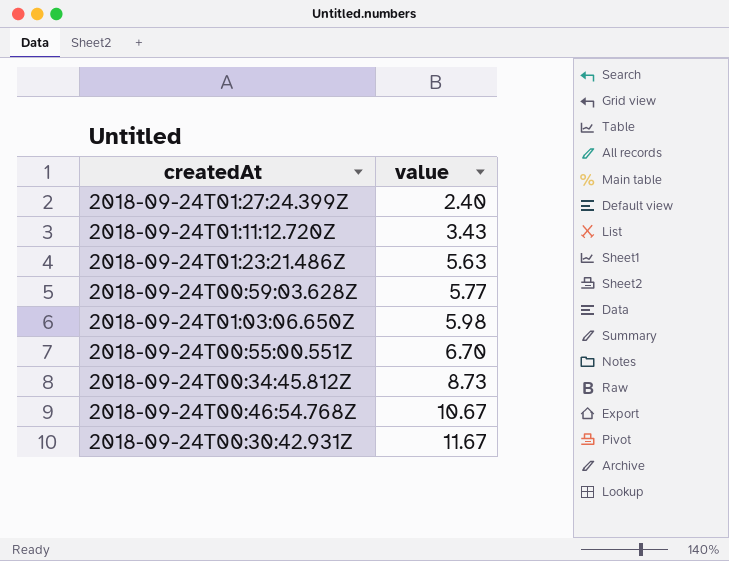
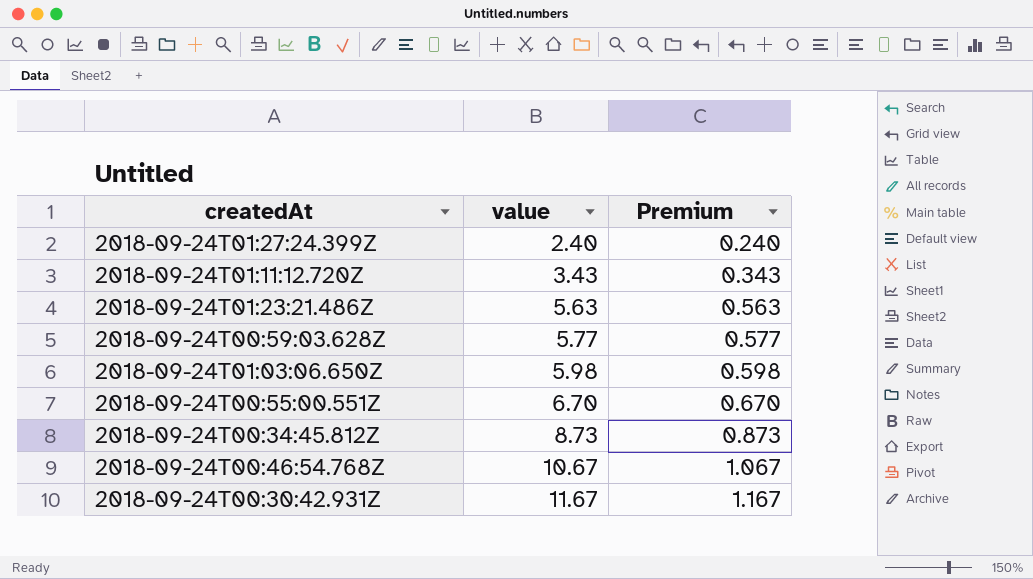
column Premium | formula: none -> [value] * 0.1

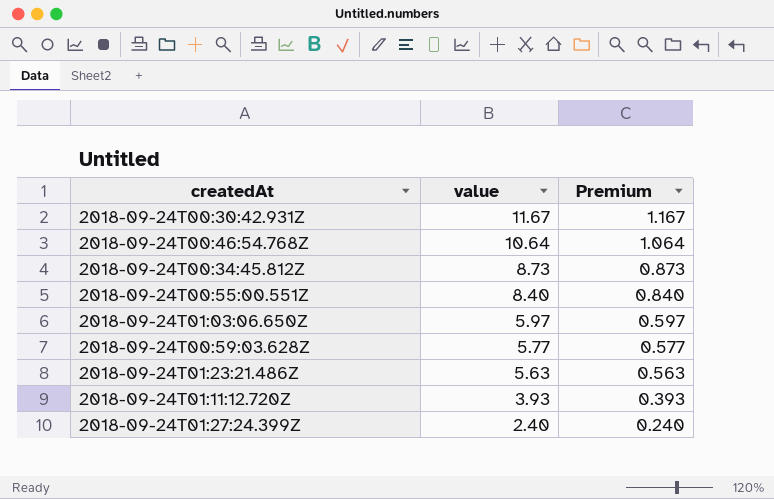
row order: value ascending -> value descending
2018-09-24T00:46:54.768Z | value: 10.67 -> 10.64
2018-09-24T00:46:54.768Z | Premium: 1.067 -> 1.064
2018-09-24T00:55:00.551Z | value: 6.70 -> 8.40
2018-09-24T00:55:00.551Z | Premium: 0.670 -> 0.840
2018-09-24T01:03:06.650Z | value: 5.98 -> 5.97
2018-09-24T01:03:06.650Z | Premium: 0.598 -> 0.597
2018-09-24T01:11:12.720Z | value: 3.43 -> 3.93
2018-09-24T01:11:12.720Z | Premium: 0.343 -> 0.393

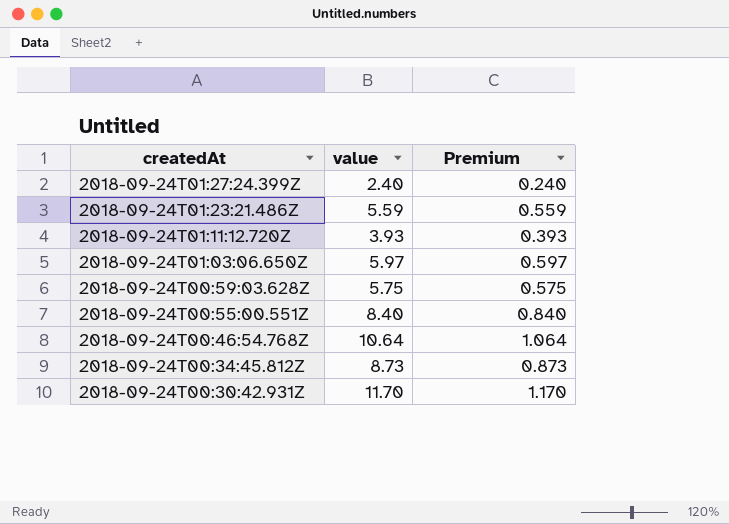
row order: value descending -> createdAt descending
2018-09-24T01:23:21.486Z | value: 5.63 -> 5.59
2018-09-24T01:23:21.486Z | Premium: 0.563 -> 0.559
2018-09-24T00:59:03.628Z | value: 5.77 -> 5.75
2018-09-24T00:59:03.628Z | Premium: 0.577 -> 0.575
2018-09-24T00:30:42.931Z | value: 11.67 -> 11.70
2018-09-24T00:30:42.931Z | Premium: 1.167 -> 1.170

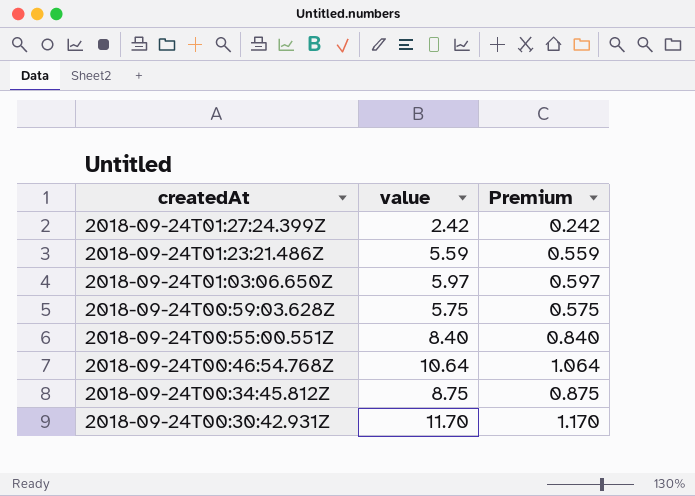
row 2018-09-24T01:11:12.720Z: 3.93 | 0.393 -> none
2018-09-24T01:27:24.399Z | value: 2.40 -> 2.42
2018-09-24T01:27:24.399Z | Premium: 0.240 -> 0.242
2018-09-24T00:34:45.812Z | value: 8.73 -> 8.75
2018-09-24T00:34:45.812Z | Premium: 0.873 -> 0.875

